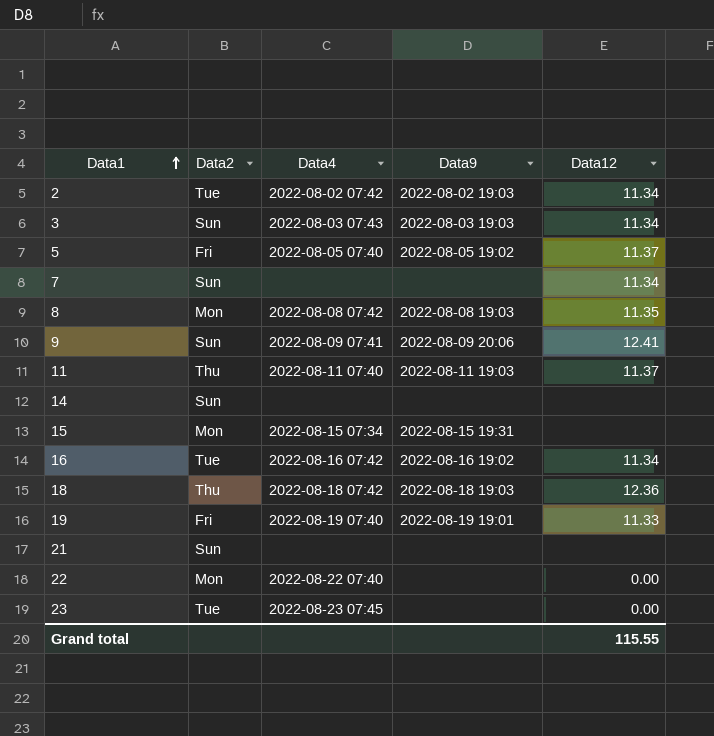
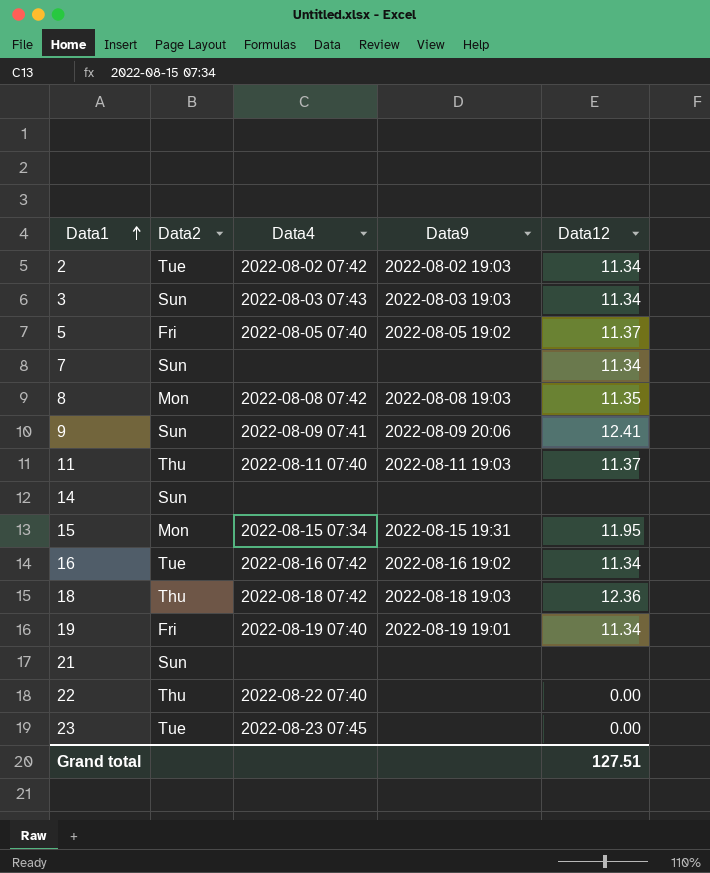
15 | Data12: none -> 11.95
19 | Data12: 11.33 -> 11.34
22 | Data2: Mon -> Thu
Grand total | Data12: 115.55 -> 127.51

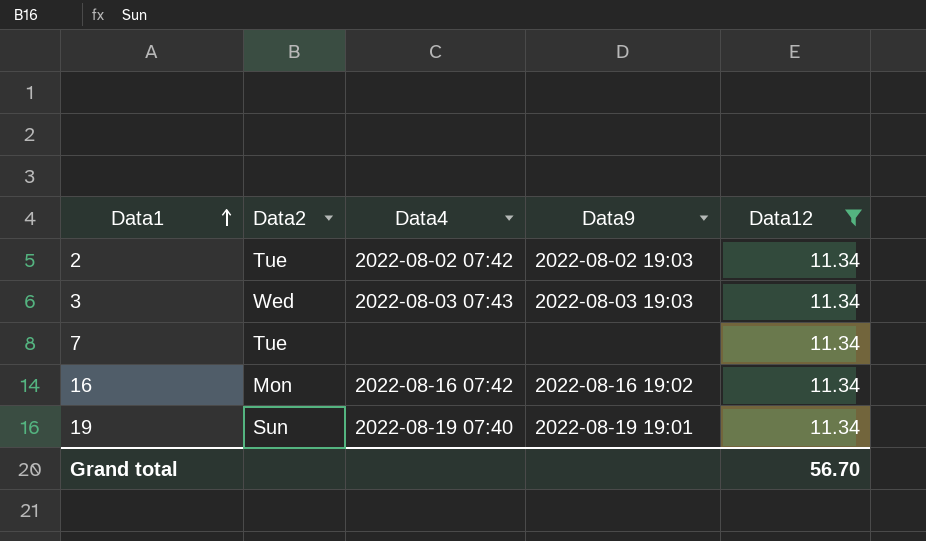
filter: none -> Data12 = 11.34
3 | Data2: Sun -> Wed
7 | Data2: Sun -> Tue
16 | Data2: Tue -> Mon
19 | Data2: Fri -> Sun
Grand total | Data12: 127.51 -> 56.70

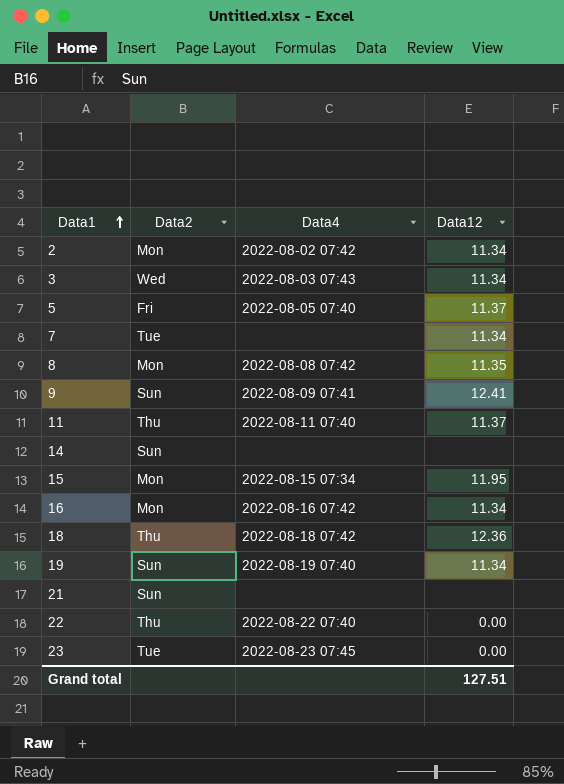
filter: Data12 = 11.34 -> none
column Data9 | position: 4 -> none
2 | Data2: Tue -> Mon
Grand total | Data12: 56.70 -> 127.51

